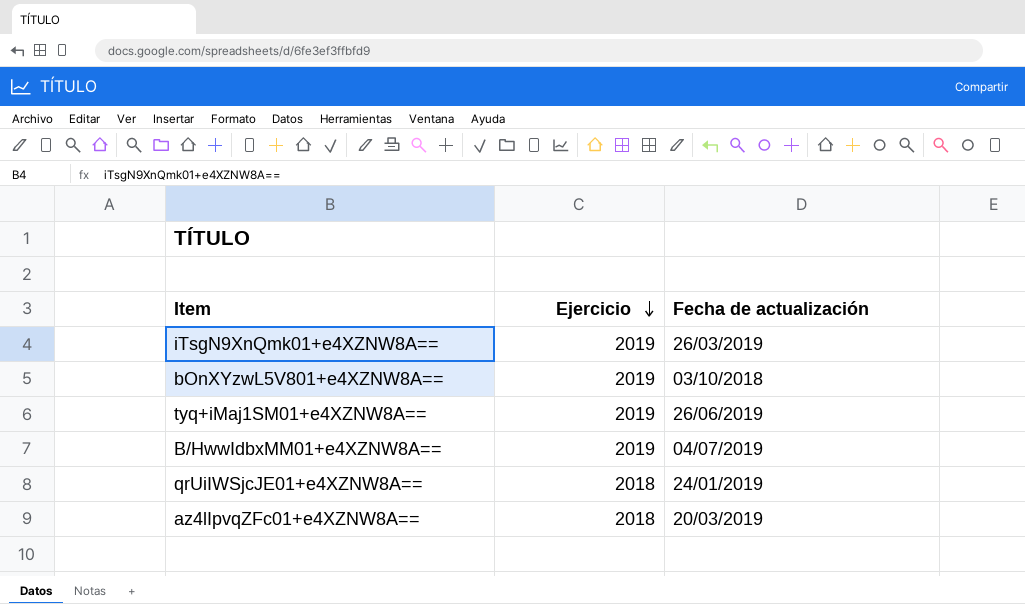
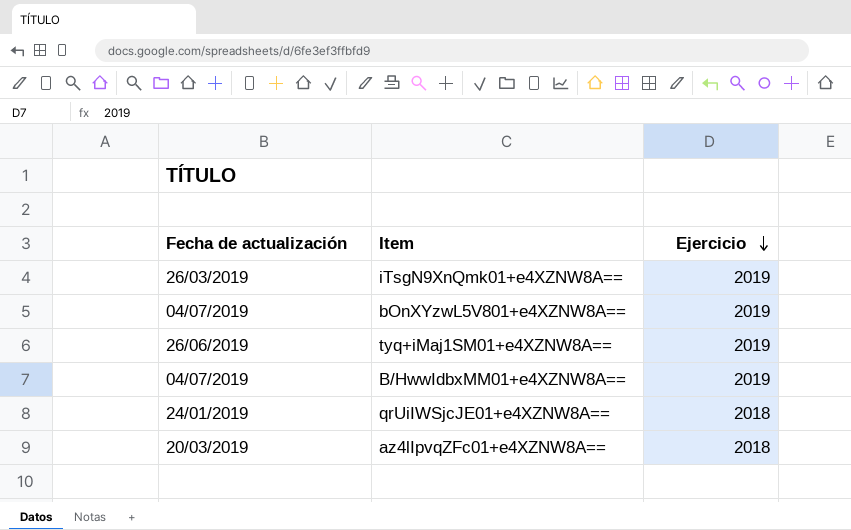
column Fecha de actualización | position: 3 -> 1
bOnXYzwL5V801+e4XZNW8A== | Fecha de actualización: 03/10/2018 -> 04/07/2019

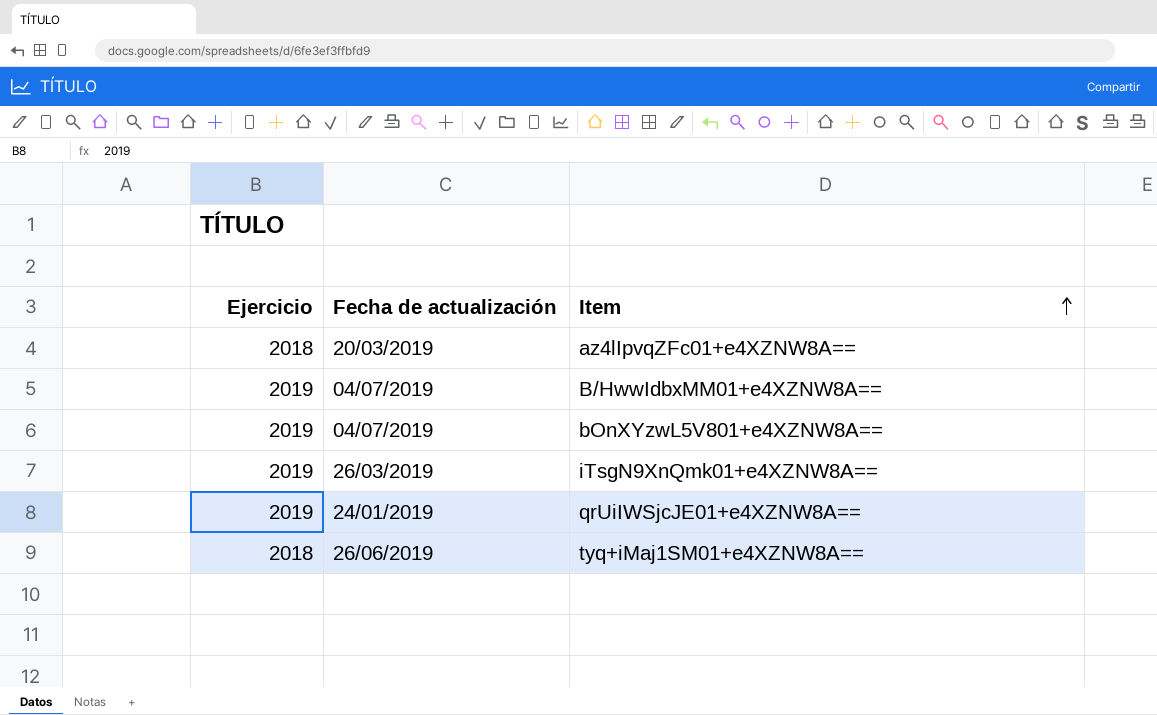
row order: Ejercicio descending -> Item ascending
column Ejercicio | position: 3 -> 1
qrUiIWSjcJE01+e4XZNW8A== | Ejercicio: 2018 -> 2019
tyq+iMaj1SM01+e4XZNW8A== | Ejercicio: 2019 -> 2018

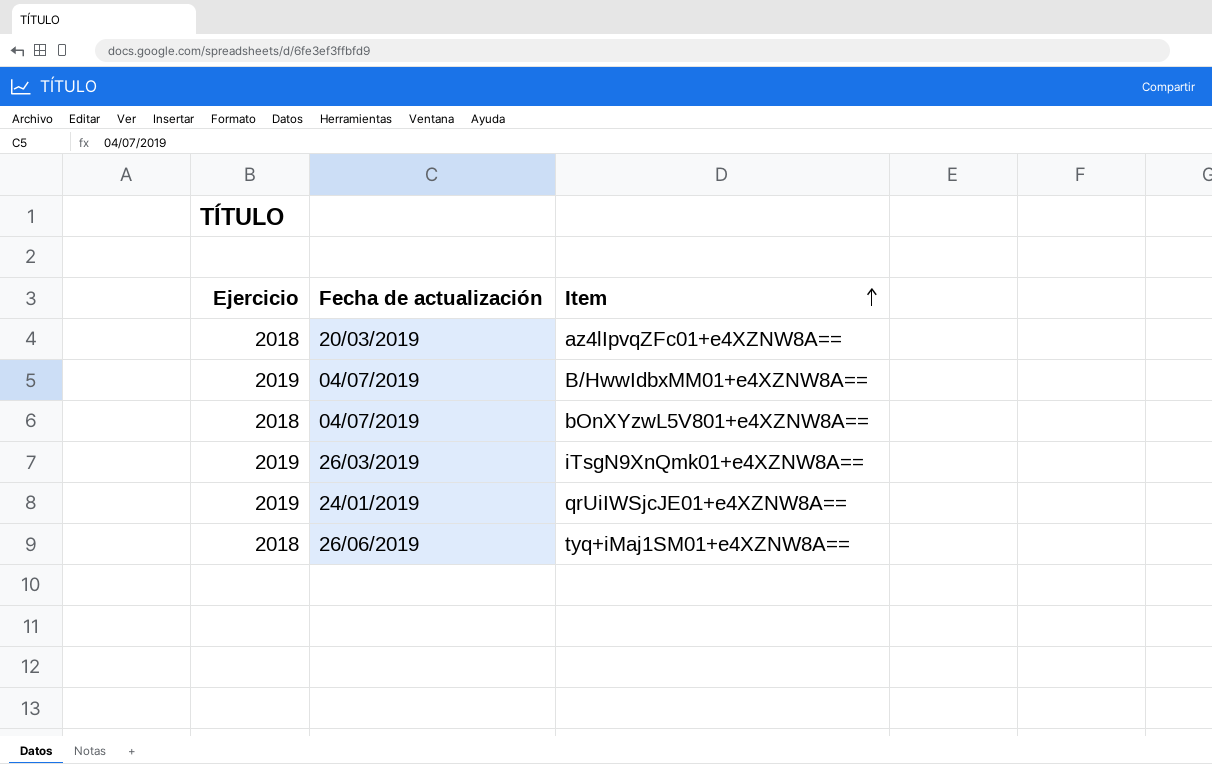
bOnXYzwL5V801+e4XZNW8A== | Ejercicio: 2019 -> 2018

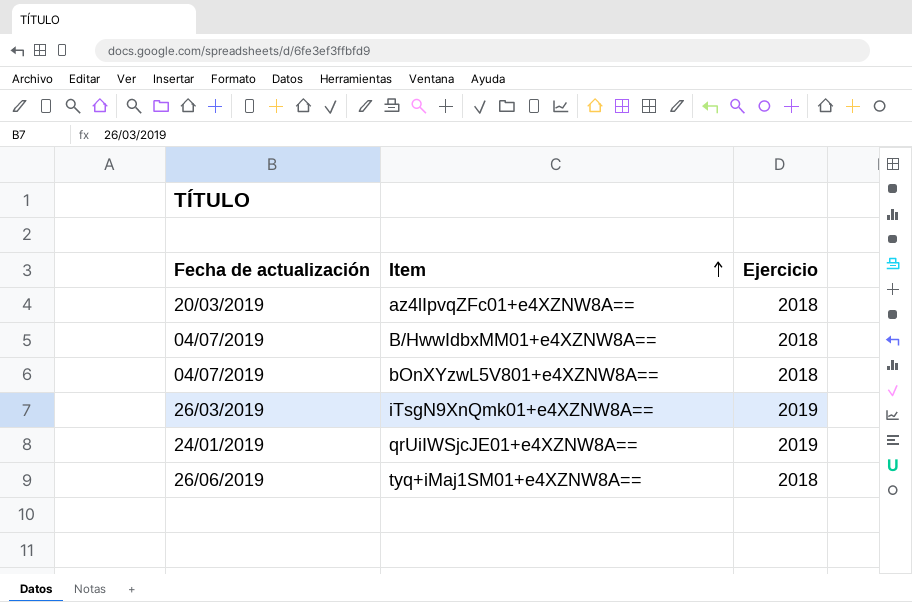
column Ejercicio | position: 1 -> 3
B/HwwIdbxMM01+e4XZNW8A== | Ejercicio: 2019 -> 2018

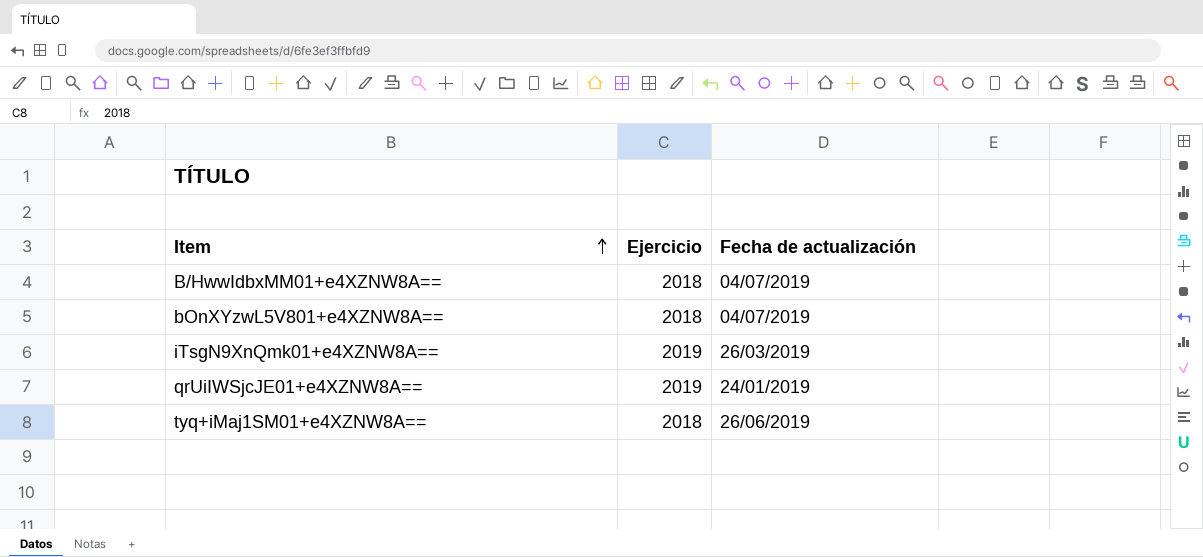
column Fecha de actualización | position: 1 -> 3
row az4lIpvqZFc01+e4XZNW8A==: 20/03/2019 | 2018 -> none

